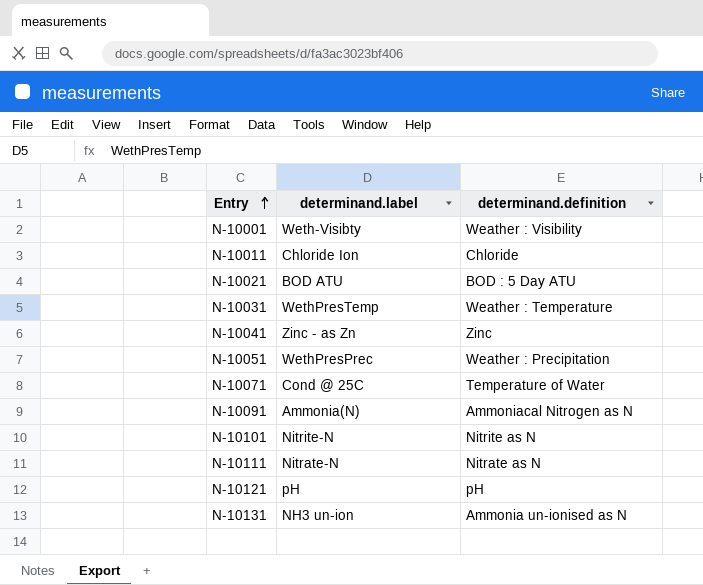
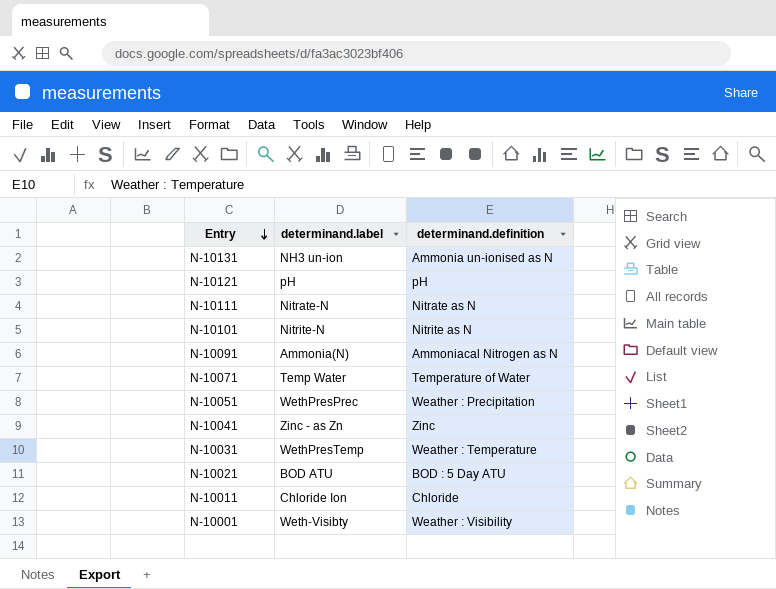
row order: Entry ascending -> Entry descending
N-10071 | determinand.label: Cond @ 25C -> Temp Water

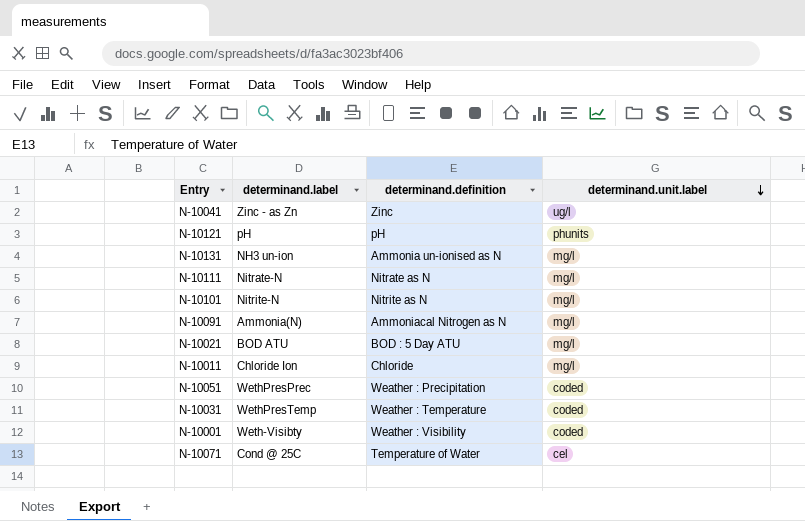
row order: Entry descending -> determinand.unit.label descending
column determinand.unit.label | position: none -> 4
N-10071 | determinand.label: Temp Water -> Cond @ 25C

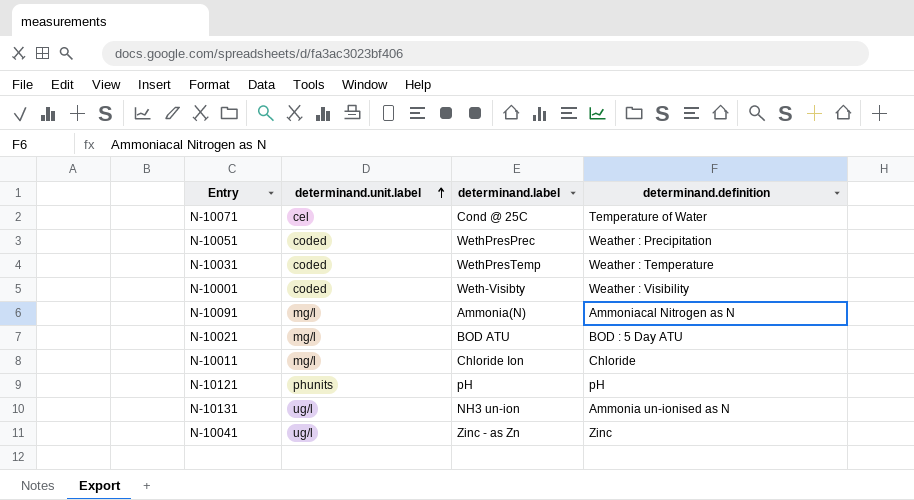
row order: determinand.unit.label descending -> determinand.unit.label ascending
column determinand.unit.label | position: 4 -> 2
row N-10111: Nitrate-N | Nitrate as N | mg/l -> none
row N-10101: Nitrite-N | Nitrite as N | mg/l -> none
N-10131 | determinand.unit.label: mg/l -> ug/l

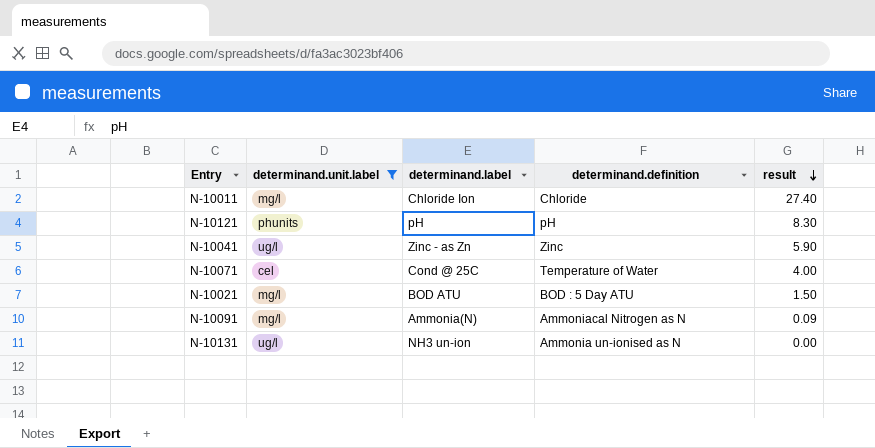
filter: none -> determinand.unit.label != coded
row order: determinand.unit.label ascending -> result descending
column result | position: none -> 5

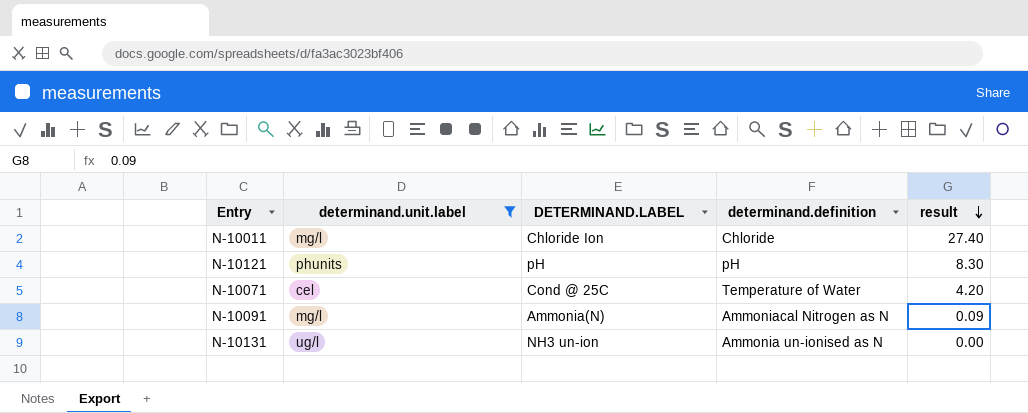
column name: determinand.label -> DETERMINAND.LABEL
row N-10041: ug/l | Zinc - as Zn | Zinc | 5.90 -> none
row N-10021: mg/l | BOD ATU | BOD : 5 Day ATU | 1.50 -> none
N-10071 | result: 4.00 -> 4.20

